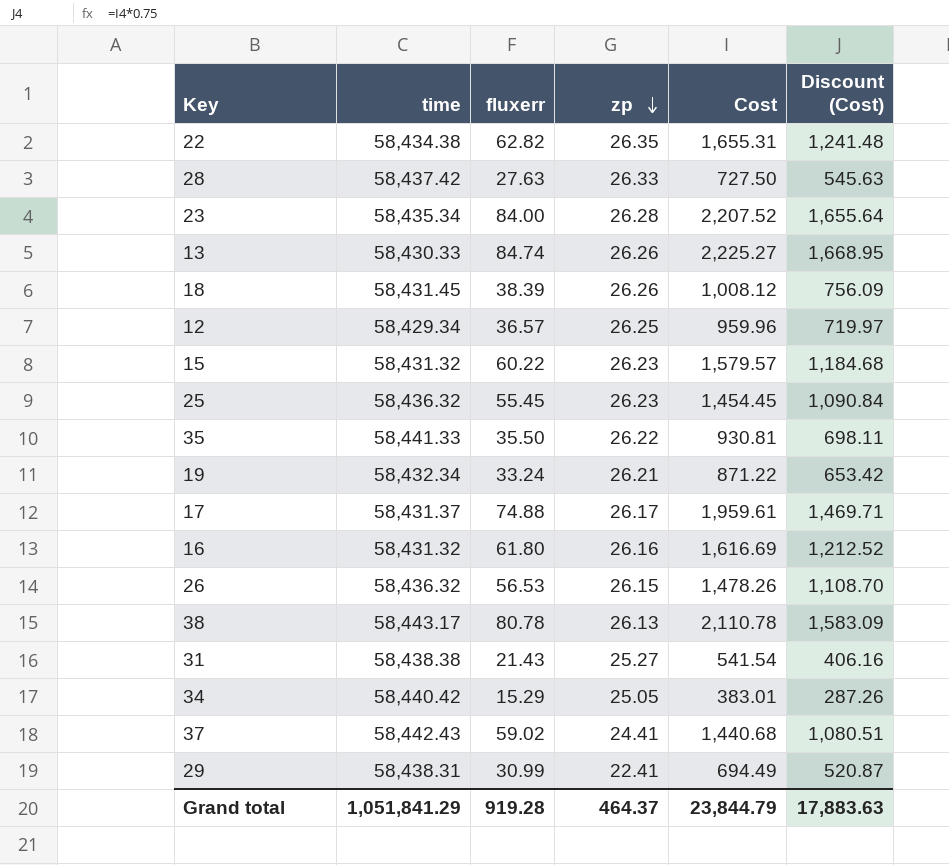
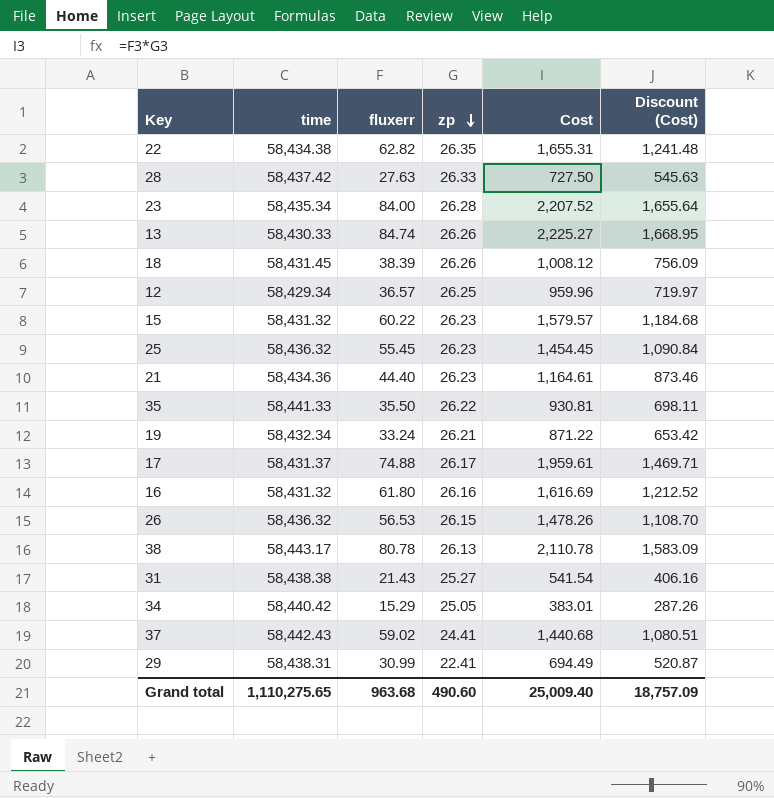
row 21: none -> 58,434.36 | 44.40 | 26.23 | 1,164.61 | 873.46
Grand total | time: 1,051,841.29 -> 1,110,275.65
Grand total | fluxerr: 919.28 -> 963.68
Grand total | zp: 464.37 -> 490.60
Grand total | Cost: 23,844.79 -> 25,009.40
Grand total | Discount (Cost): 17,883.63 -> 18,757.09

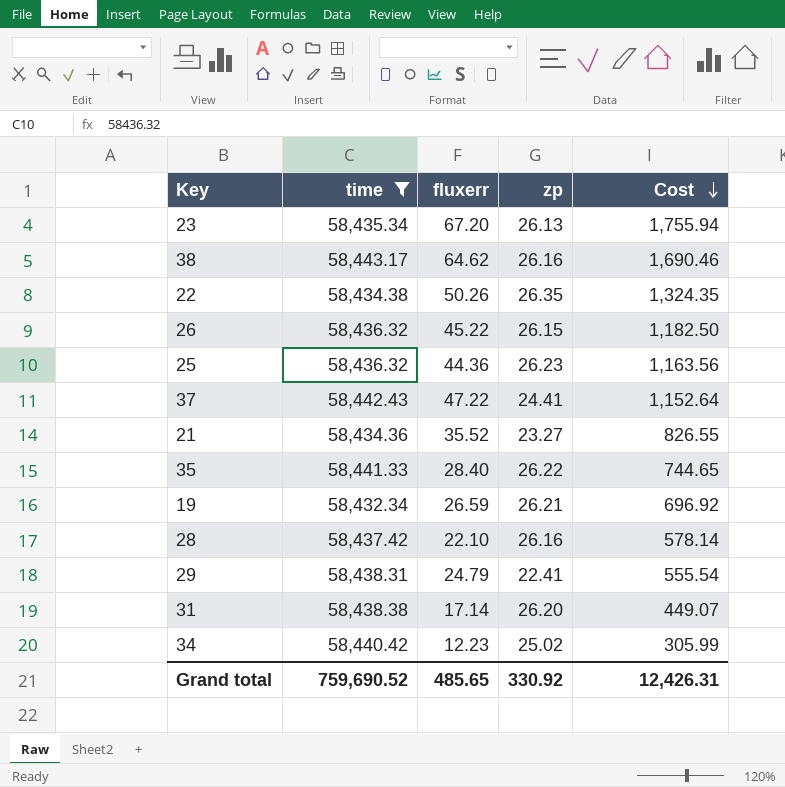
filter: none -> time >= 58,432.34
row order: zp descending -> Cost descending
column Discount (Cost) | formula: [Cost] * 0.75 -> none
23 | fluxerr: 84.00 -> 67.20
23 | zp: 26.28 -> 26.13
23 | Cost: 2,207.52 -> 1,755.94
38 | fluxerr: 80.78 -> 64.62
38 | zp: 26.13 -> 26.16
38 | Cost: 2,110.78 -> 1,690.46
22 | fluxerr: 62.82 -> 50.26
22 | Cost: 1,655.31 -> 1,324.35
26 | fluxerr: 56.53 -> 45.22
26 | Cost: 1,478.26 -> 1,182.50
25 | fluxerr: 55.45 -> 44.36
25 | Cost: 1,454.45 -> 1,163.56
37 | fluxerr: 59.02 -> 47.22
37 | Cost: 1,440.68 -> 1,152.64
21 | fluxerr: 44.40 -> 35.52
21 | zp: 26.23 -> 23.27
21 | Cost: 1,164.61 -> 826.55
35 | fluxerr: 35.50 -> 28.40
35 | Cost: 930.81 -> 744.65
19 | fluxerr: 33.24 -> 26.59
19 | Cost: 871.22 -> 696.92
28 | fluxerr: 27.63 -> 22.10
28 | zp: 26.33 -> 26.16
28 | Cost: 727.50 -> 578.14
29 | fluxerr: 30.99 -> 24.79
29 | Cost: 694.49 -> 555.54
31 | fluxerr: 21.43 -> 17.14
31 | zp: 25.27 -> 26.20
31 | Cost: 541.54 -> 449.07
34 | fluxerr: 15.29 -> 12.23
34 | zp: 25.05 -> 25.02
34 | Cost: 383.01 -> 305.99
Grand total | time: 1,110,275.65 -> 759,690.52
Grand total | fluxerr: 963.68 -> 485.65
Grand total | zp: 490.60 -> 330.92
Grand total | Cost: 25,009.40 -> 12,426.31

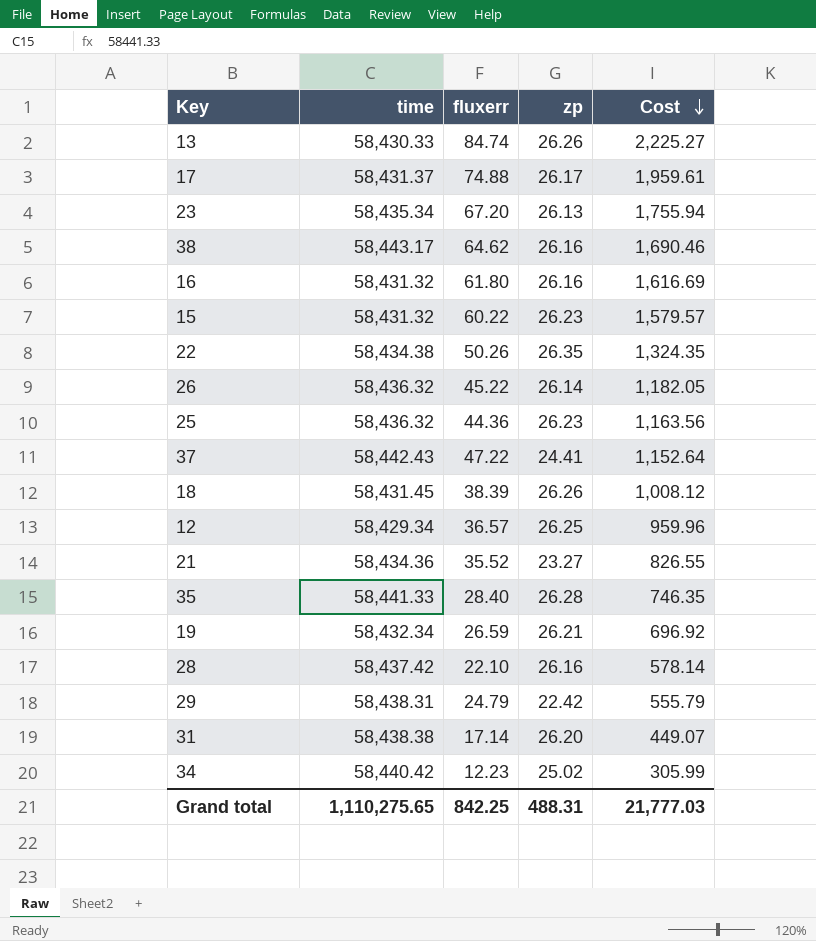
filter: time >= 58,432.34 -> none
26 | zp: 26.15 -> 26.14
26 | Cost: 1,182.50 -> 1,182.05
35 | zp: 26.22 -> 26.28
35 | Cost: 744.65 -> 746.35
29 | zp: 22.41 -> 22.42
29 | Cost: 555.54 -> 555.79
Grand total | time: 759,690.52 -> 1,110,275.65
Grand total | fluxerr: 485.65 -> 842.25
Grand total | zp: 330.92 -> 488.31
Grand total | Cost: 12,426.31 -> 21,777.03

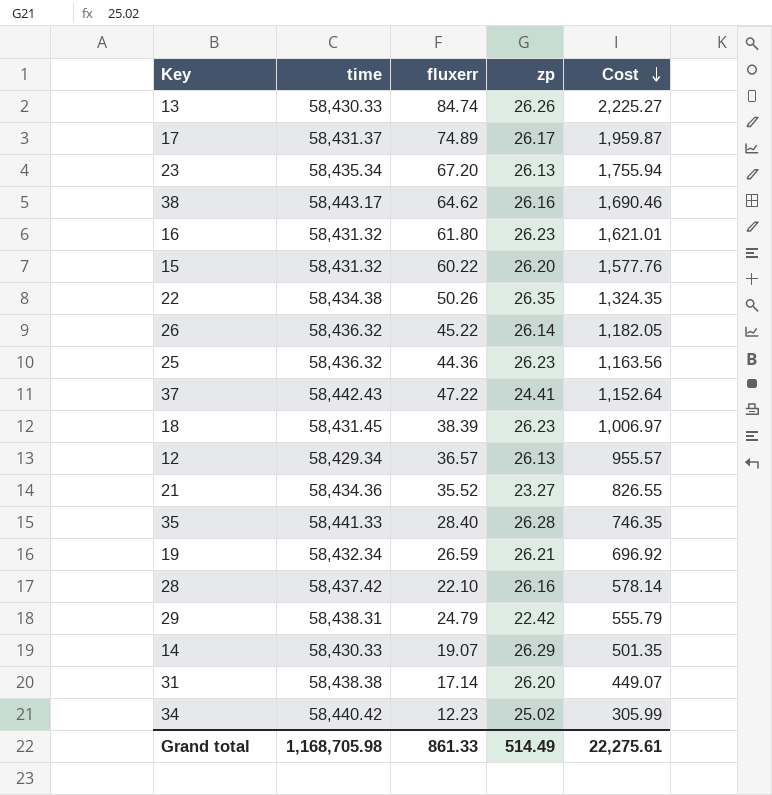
17 | fluxerr: 74.88 -> 74.89
17 | Cost: 1,959.61 -> 1,959.87
16 | zp: 26.16 -> 26.23
16 | Cost: 1,616.69 -> 1,621.01
15 | zp: 26.23 -> 26.20
15 | Cost: 1,579.57 -> 1,577.76
18 | zp: 26.26 -> 26.23
18 | Cost: 1,008.12 -> 1,006.97
12 | zp: 26.25 -> 26.13
12 | Cost: 959.96 -> 955.57
row 14: none -> 58,430.33 | 19.07 | 26.29 | 501.35
Grand total | time: 1,110,275.65 -> 1,168,705.98
Grand total | fluxerr: 842.25 -> 861.33
Grand total | zp: 488.31 -> 514.49
Grand total | Cost: 21,777.03 -> 22,275.61

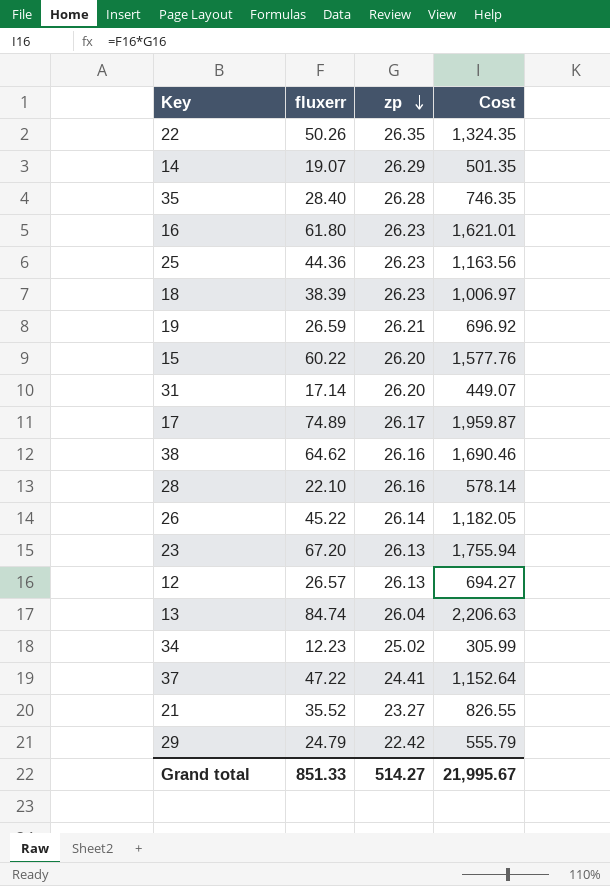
row order: Cost descending -> zp descending
column time | position: 2 -> none
12 | fluxerr: 36.57 -> 26.57
12 | Cost: 955.57 -> 694.27
13 | zp: 26.26 -> 26.04
13 | Cost: 2,225.27 -> 2,206.63
Grand total | fluxerr: 861.33 -> 851.33
Grand total | zp: 514.49 -> 514.27
Grand total | Cost: 22,275.61 -> 21,995.67

